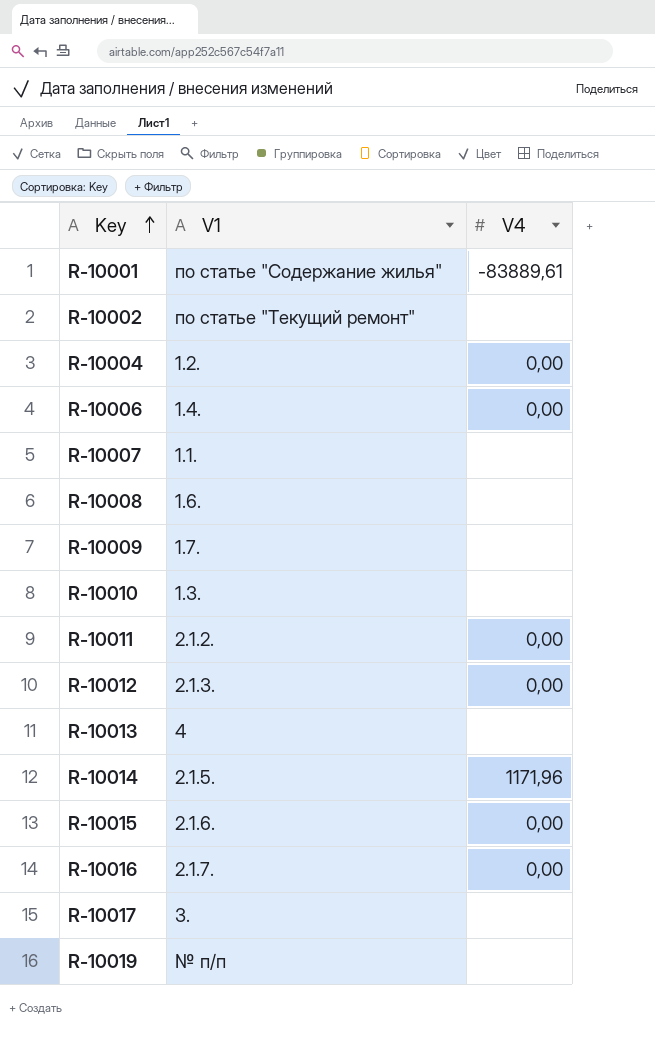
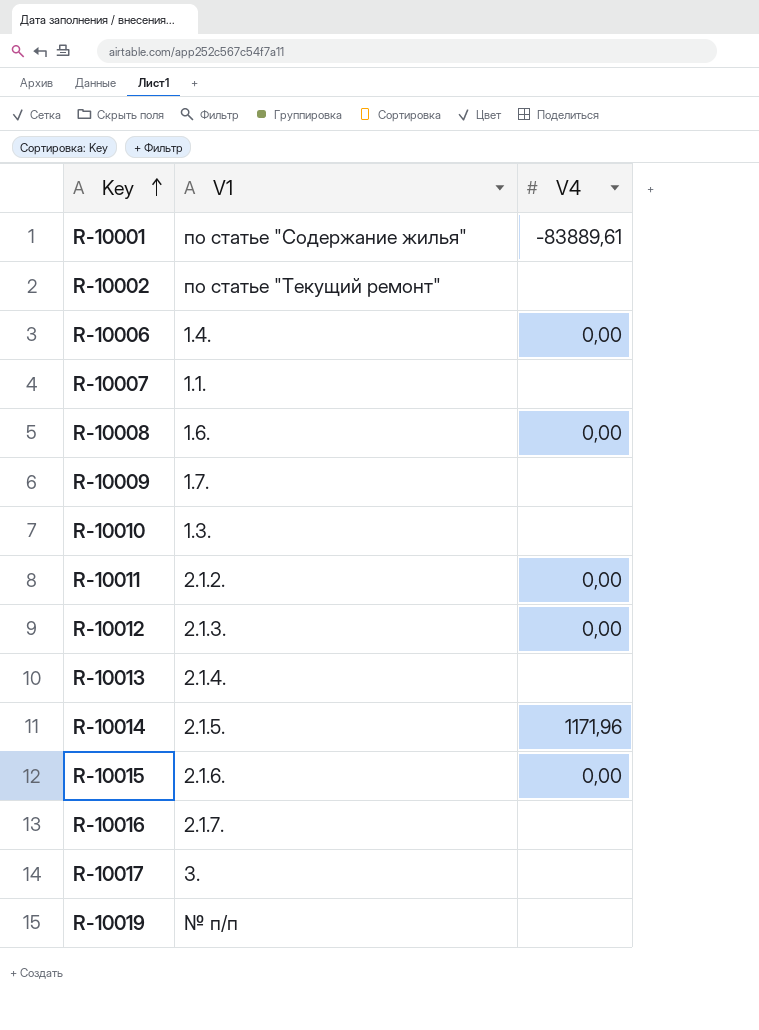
row R-10004: 1.2. | 0,00 -> none
R-10008 | V4: none -> 0,00
R-10013 | V1: 4 -> 2.1.4.
R-10016 | V4: 0,00 -> none

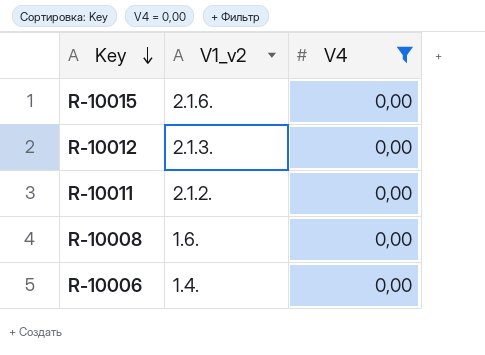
filter: none -> V4 = 0,00
row order: Key ascending -> Key descending
column name: V1 -> V1_v2

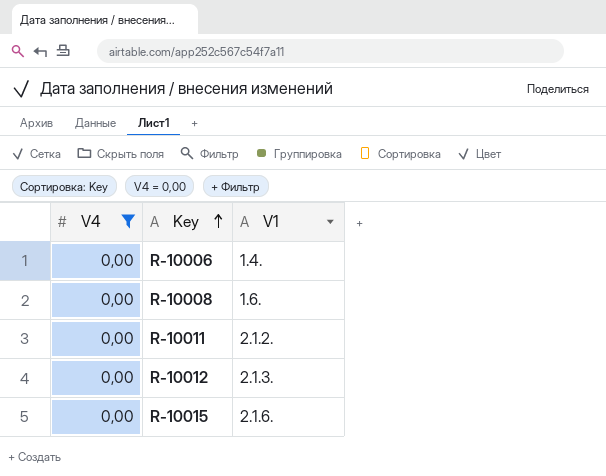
row order: Key descending -> Key ascending
column V4 | position: 3 -> 1
column name: V1_v2 -> V1

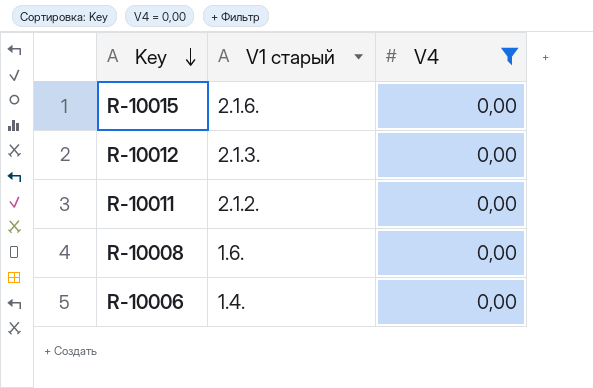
row order: Key ascending -> Key descending
column name: V1 -> V1 старый
column V4 | position: 1 -> 3

